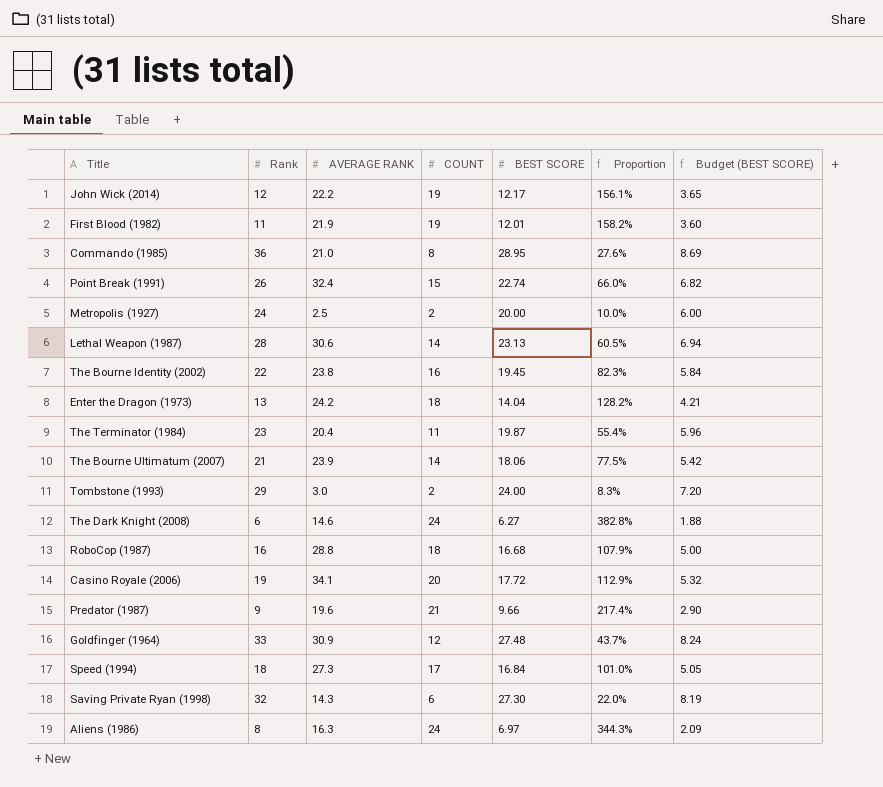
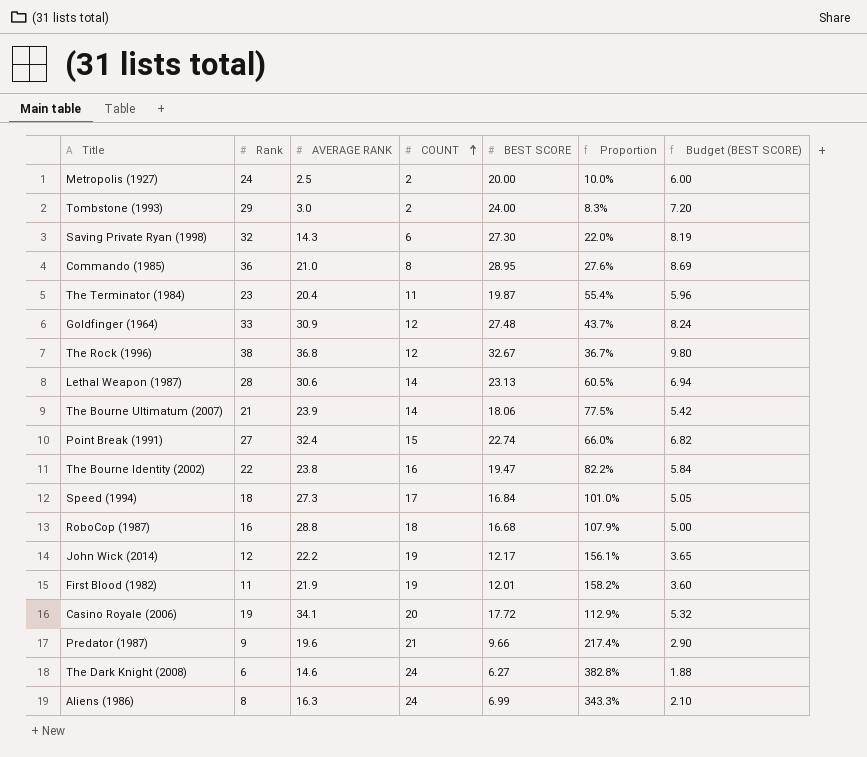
row order: none -> COUNT ascending
row Enter the Dragon (1973): 13 | 24.2 | 18 | 14.04 | 128.2% | 4.21 -> none
row The Rock (1996): none -> 38 | 36.8 | 12 | 32.67 | 36.7% | 9.80
Point Break (1991) | Rank: 26 -> 27
The Bourne Identity (2002) | BEST SCORE: 19.45 -> 19.47
The Bourne Identity (2002) | Proportion: 82.3% -> 82.2%
Aliens (1986) | BEST SCORE: 6.97 -> 6.99
Aliens (1986) | Proportion: 344.3% -> 343.3%
Aliens (1986) | Budget (BEST SCORE): 2.09 -> 2.10

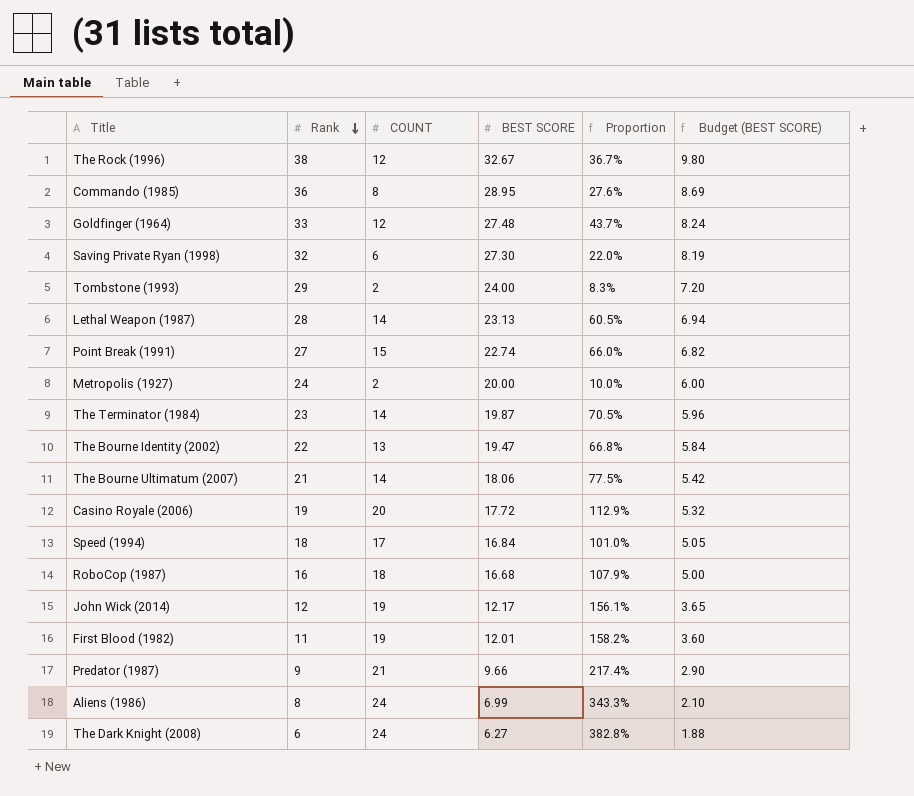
row order: COUNT ascending -> Rank descending
column AVERAGE RANK | position: 3 -> none
The Terminator (1984) | COUNT: 11 -> 14
The Terminator (1984) | Proportion: 55.4% -> 70.5%
The Bourne Identity (2002) | COUNT: 16 -> 13
The Bourne Identity (2002) | Proportion: 82.2% -> 66.8%

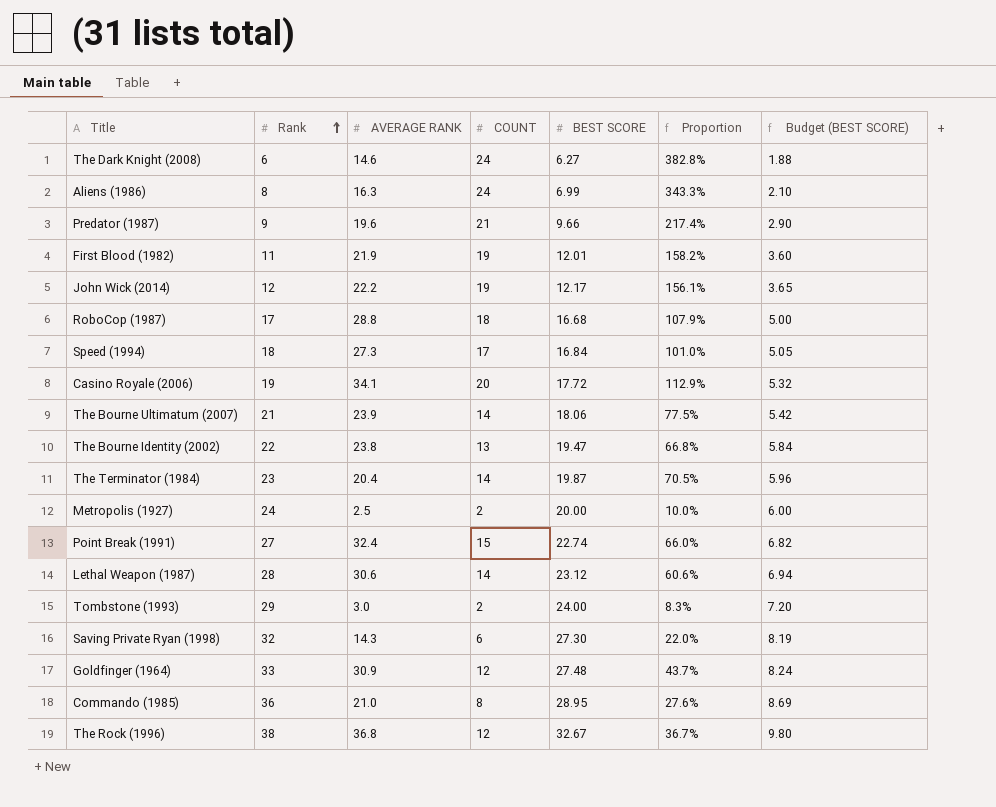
row order: Rank descending -> Rank ascending
column AVERAGE RANK | position: none -> 3
RoboCop (1987) | Rank: 16 -> 17
Lethal Weapon (1987) | BEST SCORE: 23.13 -> 23.12
Lethal Weapon (1987) | Proportion: 60.5% -> 60.6%

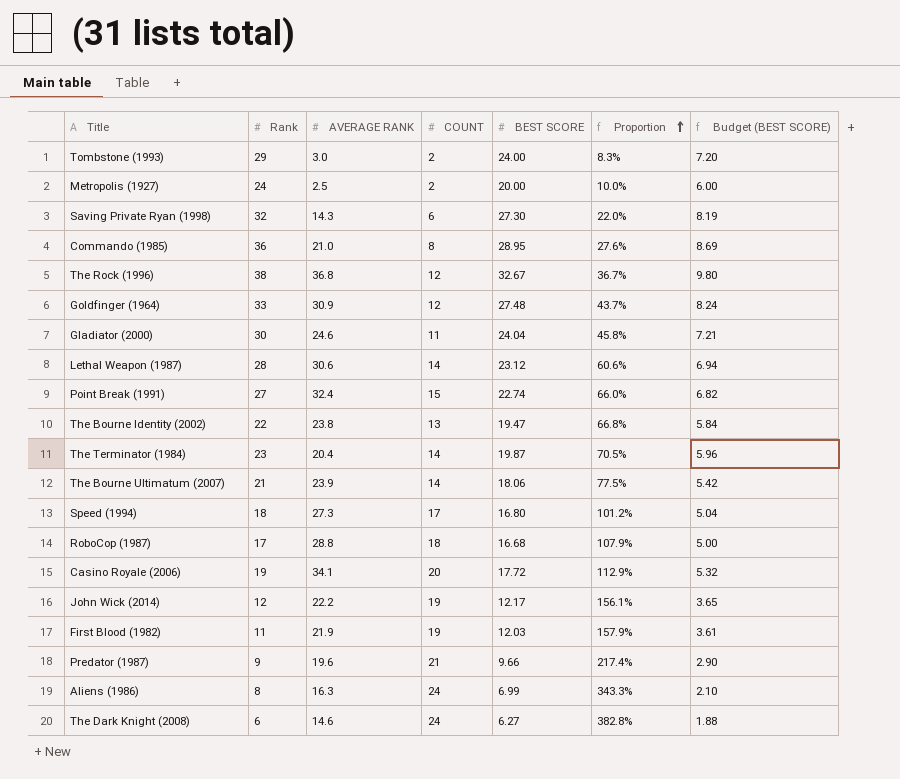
row order: Rank ascending -> Proportion ascending
row Gladiator (2000): none -> 30 | 24.6 | 11 | 24.04 | 45.8% | 7.21
Speed (1994) | BEST SCORE: 16.84 -> 16.80
Speed (1994) | Proportion: 101.0% -> 101.2%
Speed (1994) | Budget (BEST SCORE): 5.05 -> 5.04
First Blood (1982) | BEST SCORE: 12.01 -> 12.03
First Blood (1982) | Proportion: 158.2% -> 157.9%
First Blood (1982) | Budget (BEST SCORE): 3.60 -> 3.61

